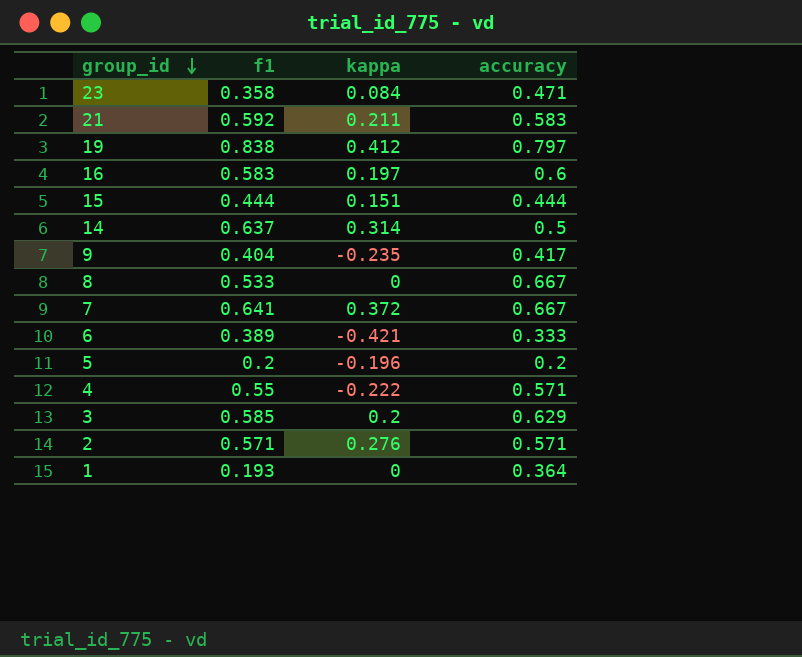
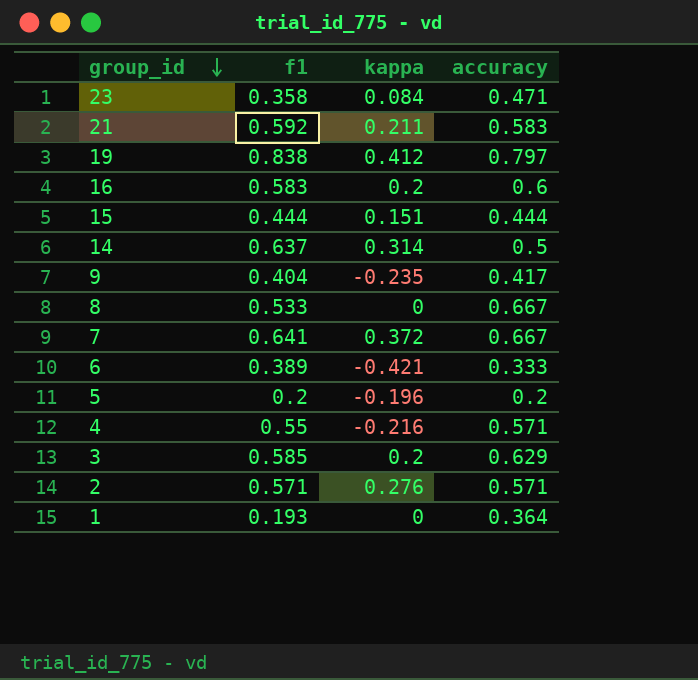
16 | kappa: 0.197 -> 0.2
4 | kappa: -0.222 -> -0.216

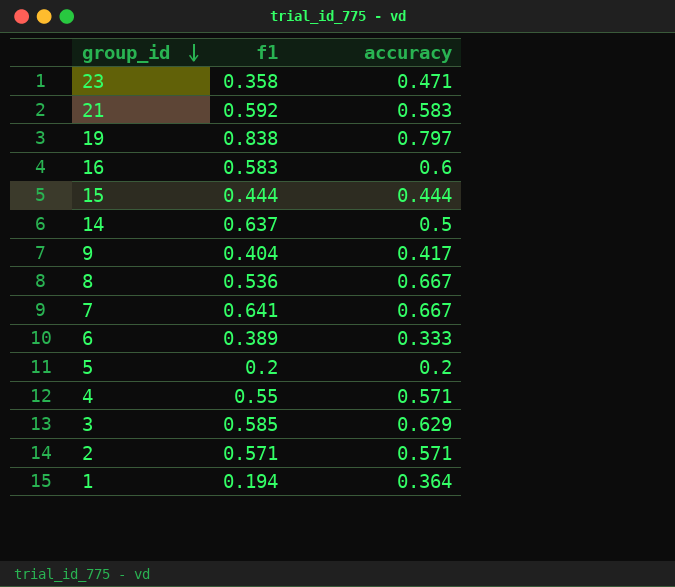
column kappa | position: 3 -> none
8 | f1: 0.533 -> 0.536
1 | f1: 0.193 -> 0.194

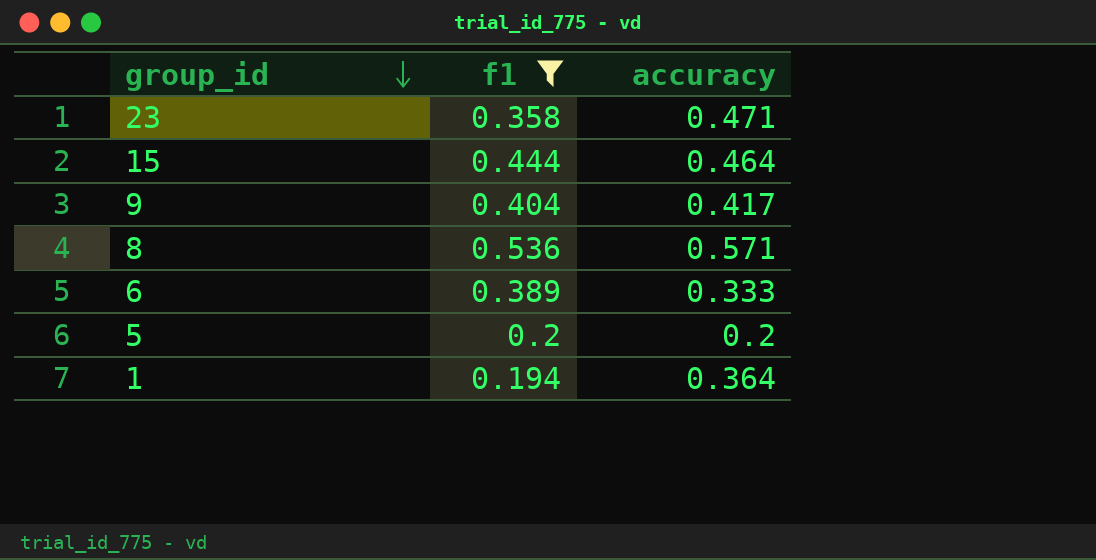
filter: none -> f1 <= 0.536
15 | accuracy: 0.444 -> 0.464
8 | accuracy: 0.667 -> 0.571

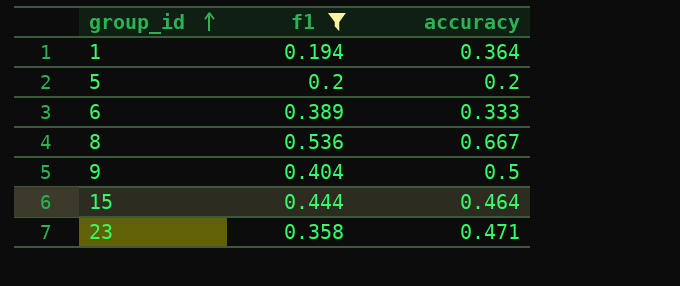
row order: group_id descending -> group_id ascending
8 | accuracy: 0.571 -> 0.667
9 | accuracy: 0.417 -> 0.5

